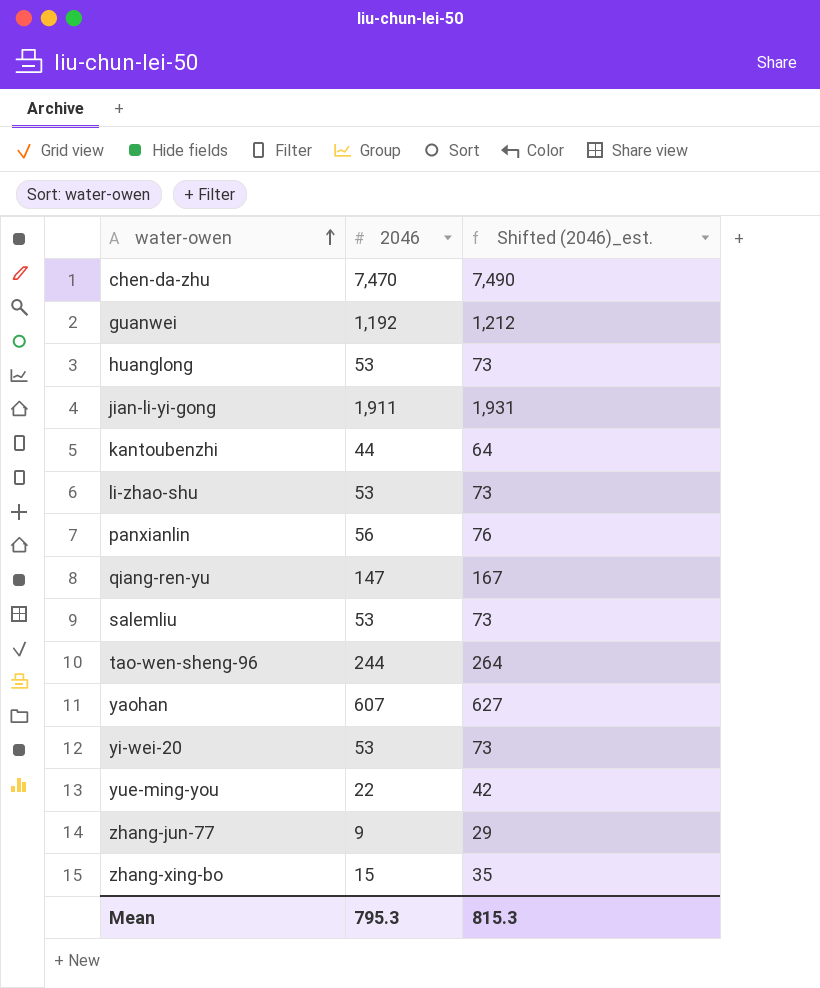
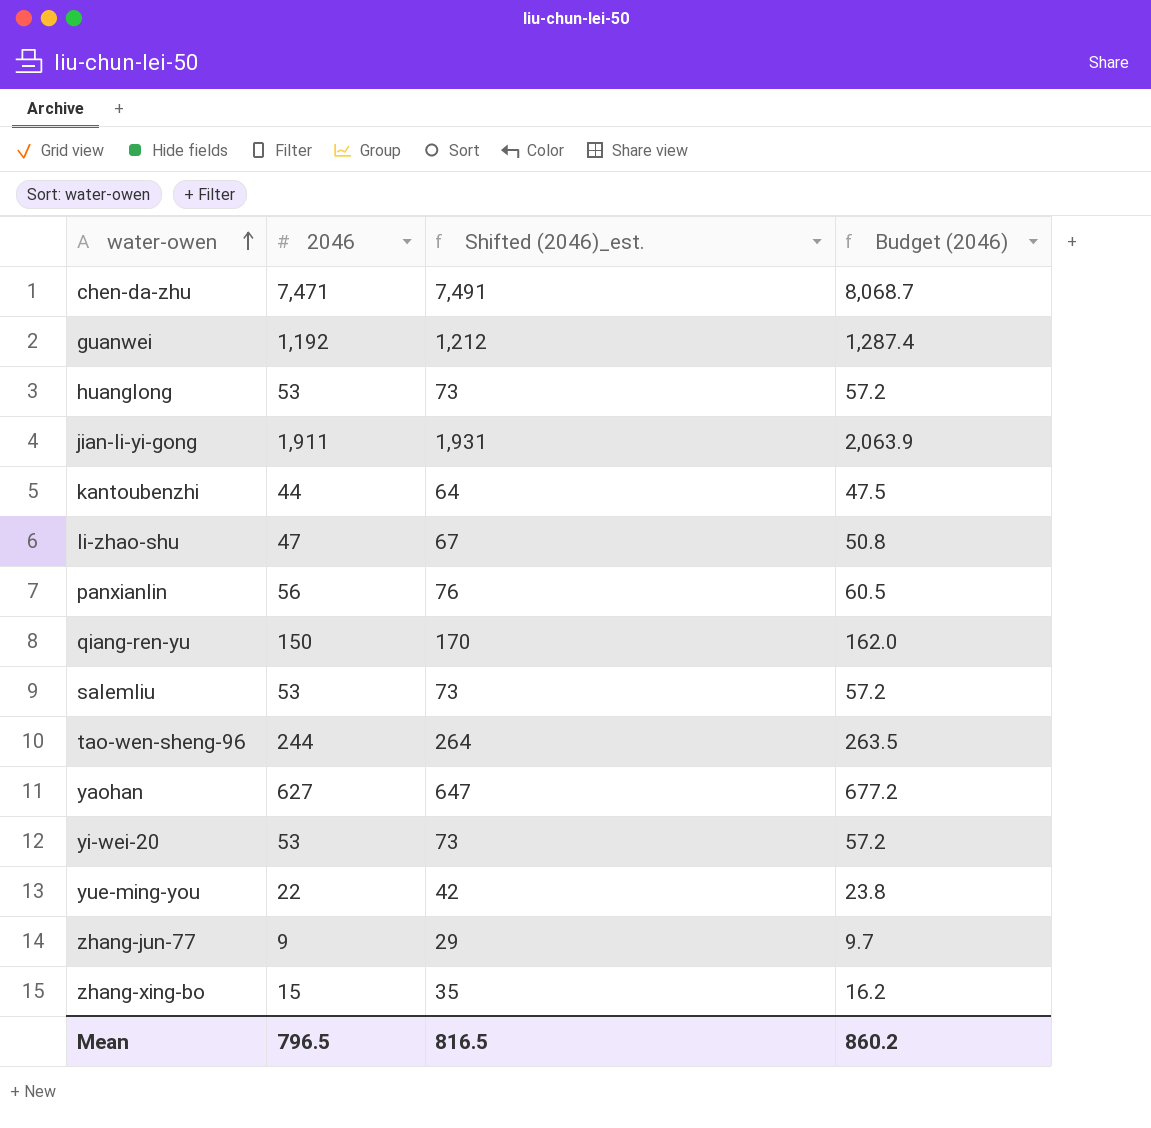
column Budget (2046) | formula: none -> [2046] * 1.08
chen-da-zhu | 2046: 7,470 -> 7,471
chen-da-zhu | Shifted (2046)_est.: 7,490 -> 7,491
li-zhao-shu | 2046: 53 -> 47
li-zhao-shu | Shifted (2046)_est.: 73 -> 67
qiang-ren-yu | 2046: 147 -> 150
qiang-ren-yu | Shifted (2046)_est.: 167 -> 170
yaohan | 2046: 607 -> 627
yaohan | Shifted (2046)_est.: 627 -> 647
Mean | 2046: 795.3 -> 796.5
Mean | Shifted (2046)_est.: 815.3 -> 816.5

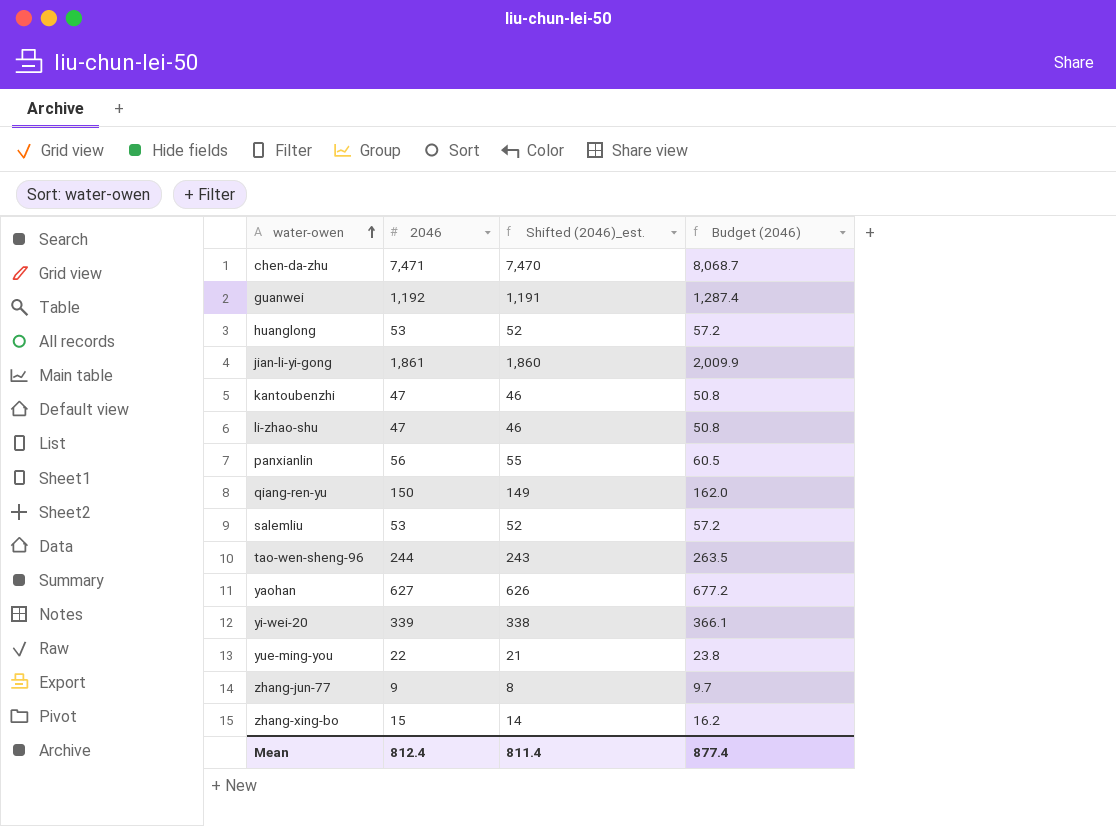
column Shifted (2046)_est. | formula: [2046] + 20 -> [2046] - 1
jian-li-yi-gong | 2046: 1,911 -> 1,861
jian-li-yi-gong | Budget (2046): 2,063.9 -> 2,009.9
kantoubenzhi | 2046: 44 -> 47
kantoubenzhi | Budget (2046): 47.5 -> 50.8
yi-wei-20 | 2046: 53 -> 339
yi-wei-20 | Budget (2046): 57.2 -> 366.1
Mean | 2046: 796.5 -> 812.4
Mean | Shifted (2046)_est.: 816.5 -> 811.4
Mean | Budget (2046): 860.2 -> 877.4

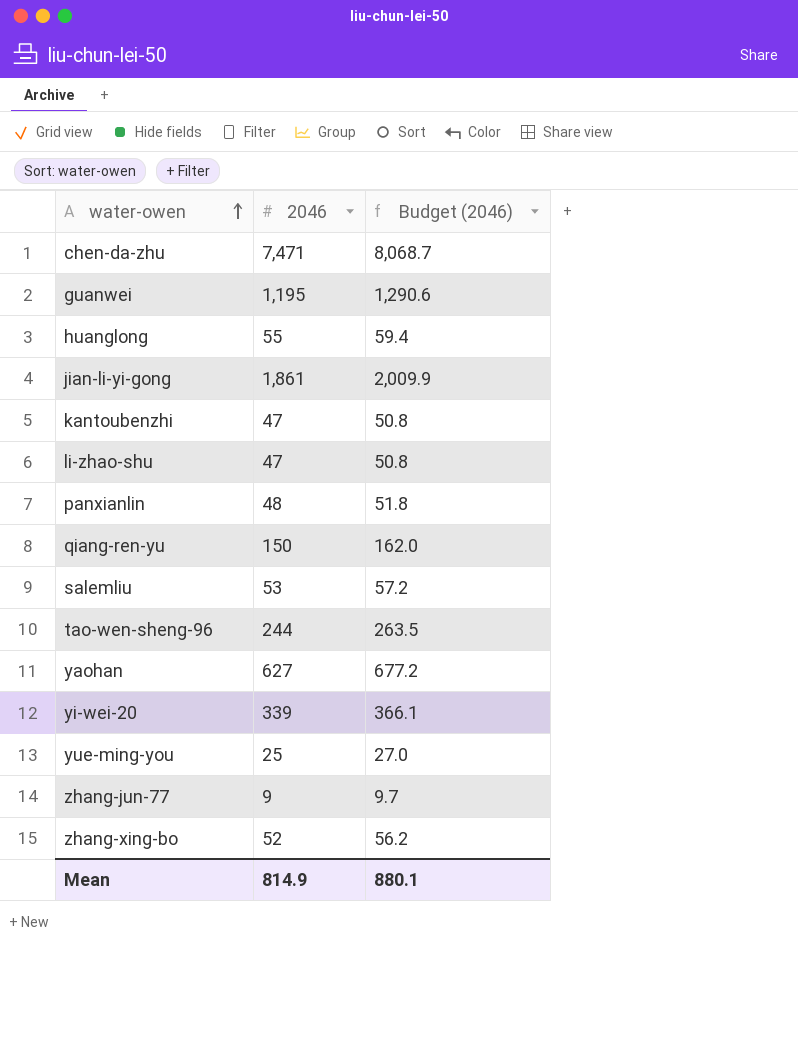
column Shifted (2046)_est. | formula: [2046] - 1 -> none
guanwei | 2046: 1,192 -> 1,195
guanwei | Budget (2046): 1,287.4 -> 1,290.6
huanglong | 2046: 53 -> 55
huanglong | Budget (2046): 57.2 -> 59.4
panxianlin | 2046: 56 -> 48
panxianlin | Budget (2046): 60.5 -> 51.8
yue-ming-you | 2046: 22 -> 25
yue-ming-you | Budget (2046): 23.8 -> 27.0
zhang-xing-bo | 2046: 15 -> 52
zhang-xing-bo | Budget (2046): 16.2 -> 56.2
Mean | 2046: 812.4 -> 814.9
Mean | Budget (2046): 877.4 -> 880.1

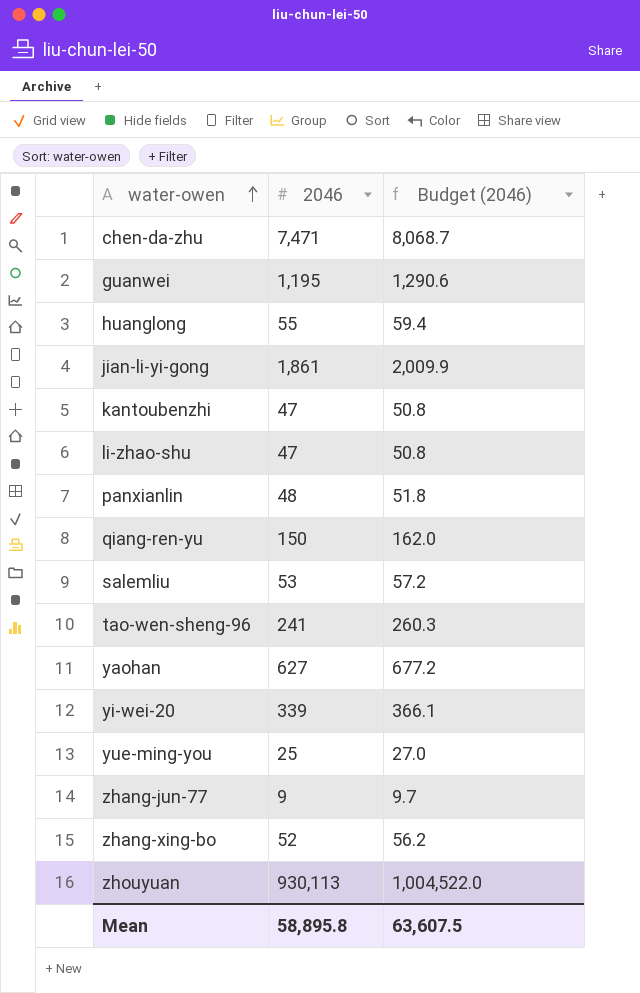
tao-wen-sheng-96 | 2046: 244 -> 241
tao-wen-sheng-96 | Budget (2046): 263.5 -> 260.3
row zhouyuan: none -> 930,113 | 1,004,522.0
Mean | 2046: 814.9 -> 58,895.8
Mean | Budget (2046): 880.1 -> 63,607.5

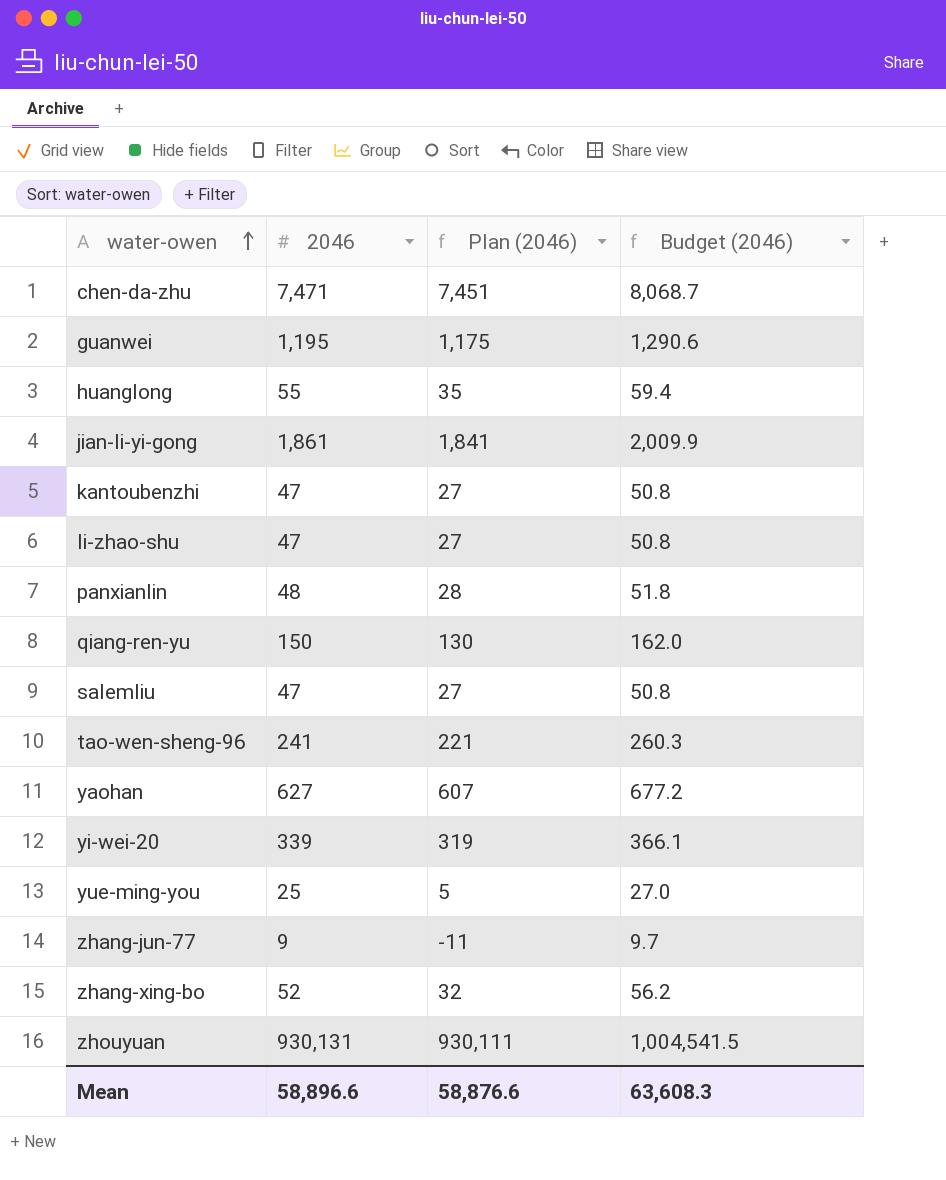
column Plan (2046) | formula: none -> [2046] - 20
salemliu | 2046: 53 -> 47
salemliu | Budget (2046): 57.2 -> 50.8
zhouyuan | 2046: 930,113 -> 930,131
zhouyuan | Budget (2046): 1,004,522.0 -> 1,004,541.5
Mean | 2046: 58,895.8 -> 58,896.6
Mean | Budget (2046): 63,607.5 -> 63,608.3

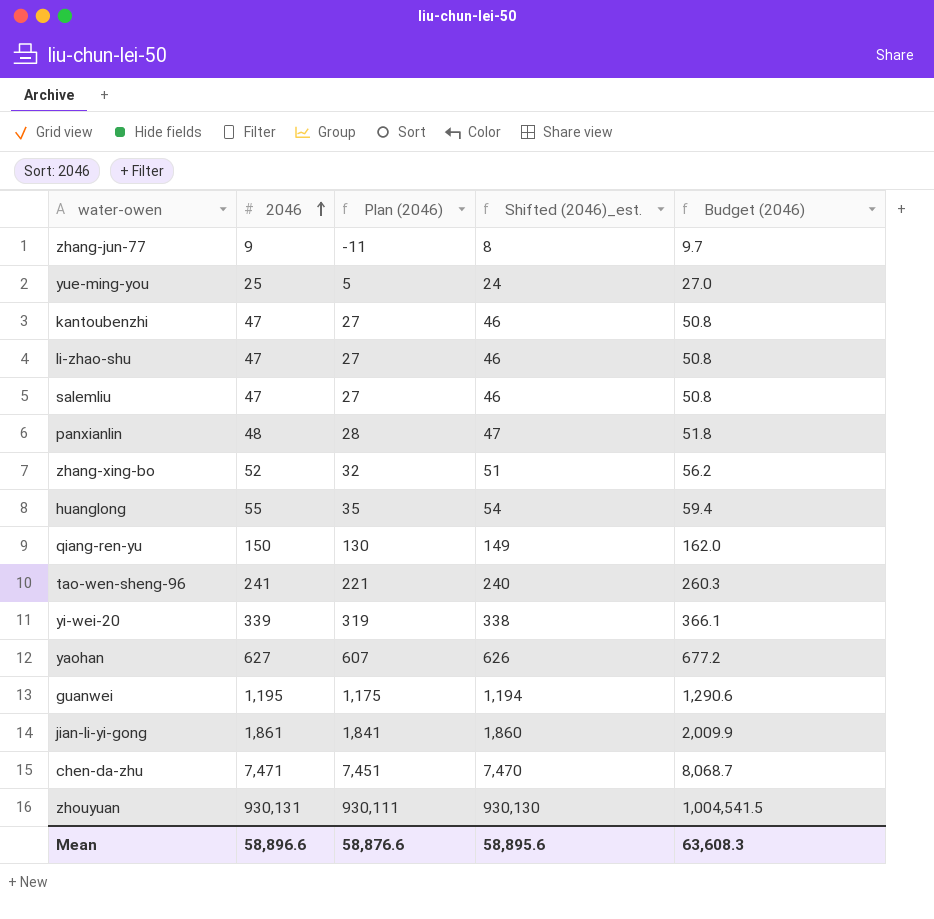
row order: water-owen ascending -> 2046 ascending
column Shifted (2046)_est. | formula: none -> [2046] - 1

